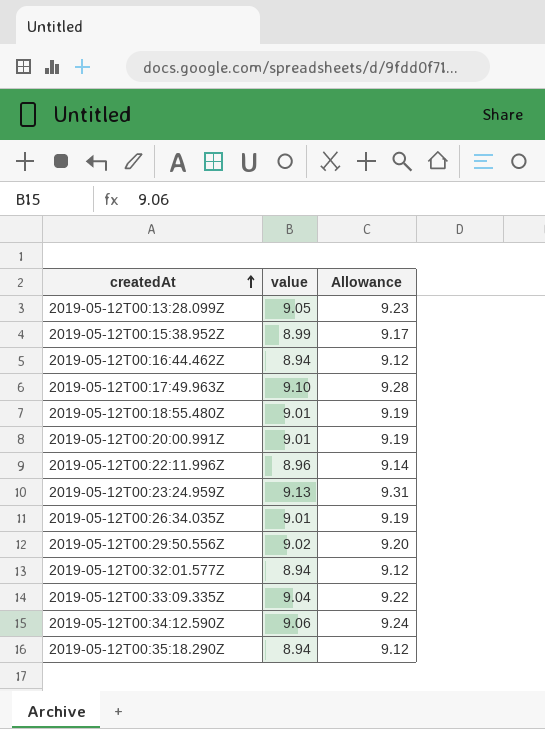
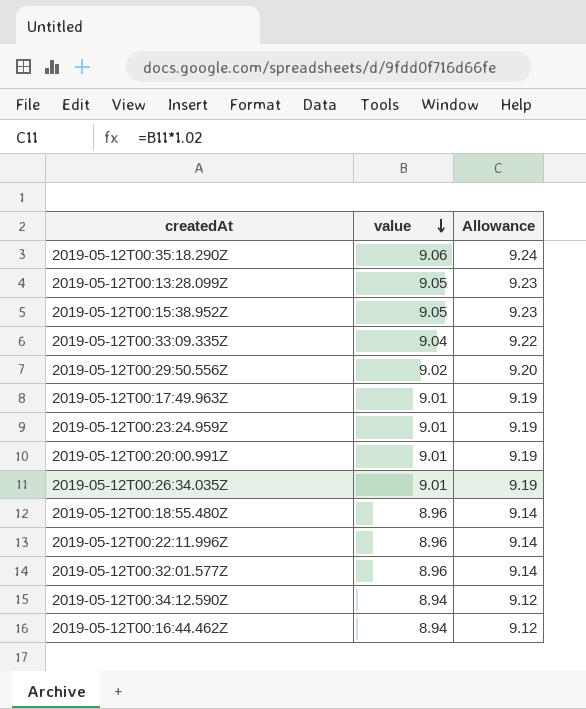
row order: createdAt ascending -> value descending
2019-05-12T00:35:18.290Z | value: 8.94 -> 9.06
2019-05-12T00:35:18.290Z | Allowance: 9.12 -> 9.24
2019-05-12T00:15:38.952Z | value: 8.99 -> 9.05
2019-05-12T00:15:38.952Z | Allowance: 9.17 -> 9.23
2019-05-12T00:17:49.963Z | value: 9.10 -> 9.01
2019-05-12T00:17:49.963Z | Allowance: 9.28 -> 9.19
2019-05-12T00:23:24.959Z | value: 9.13 -> 9.01
2019-05-12T00:23:24.959Z | Allowance: 9.31 -> 9.19
2019-05-12T00:18:55.480Z | value: 9.01 -> 8.96
2019-05-12T00:18:55.480Z | Allowance: 9.19 -> 9.14
2019-05-12T00:32:01.577Z | value: 8.94 -> 8.96
2019-05-12T00:32:01.577Z | Allowance: 9.12 -> 9.14
2019-05-12T00:34:12.590Z | value: 9.06 -> 8.94
2019-05-12T00:34:12.590Z | Allowance: 9.24 -> 9.12

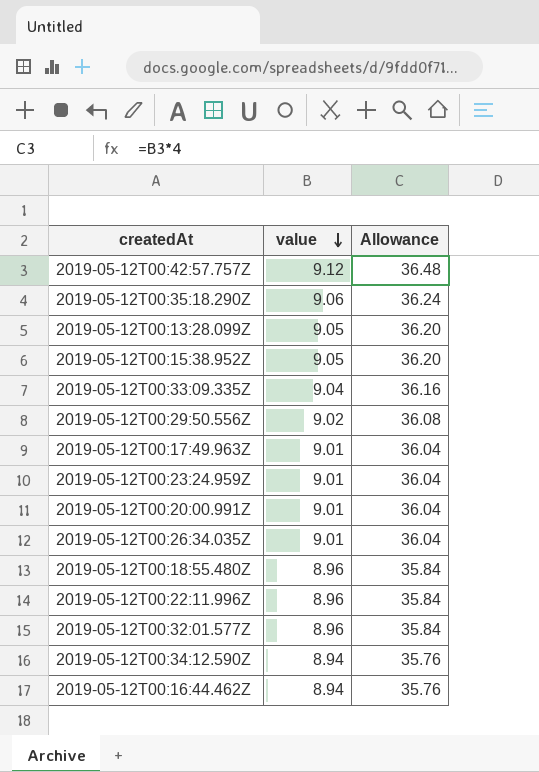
column Allowance | formula: [value] * 1.02 -> [value] * 4
row 2019-05-12T00:42:57.757Z: none -> 9.12 | 36.48

